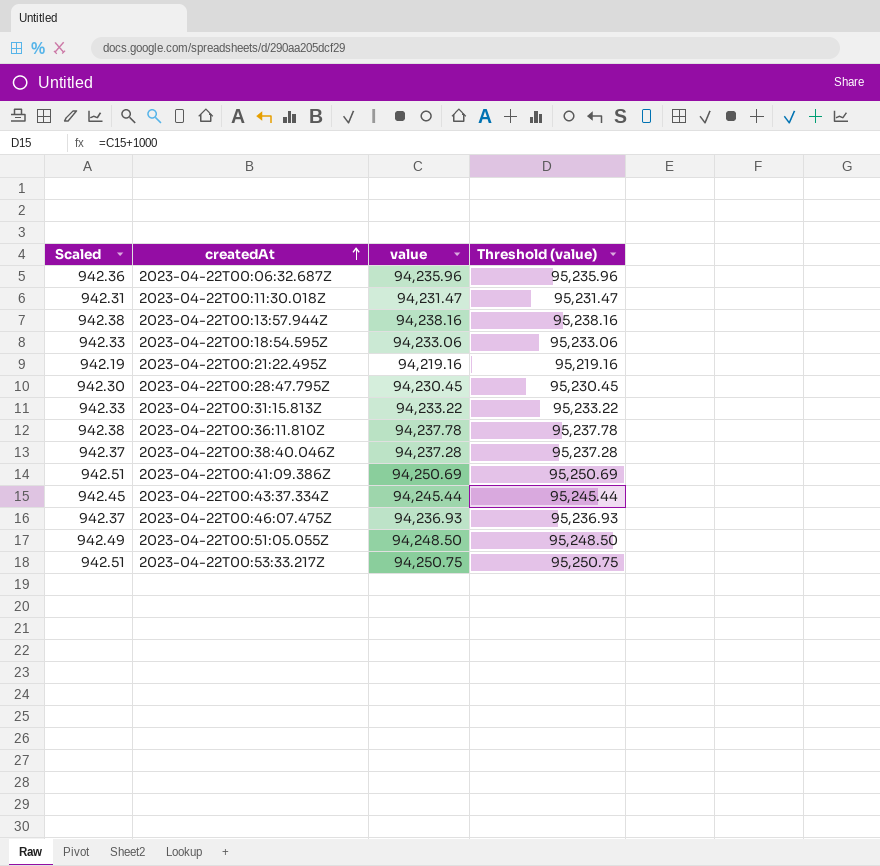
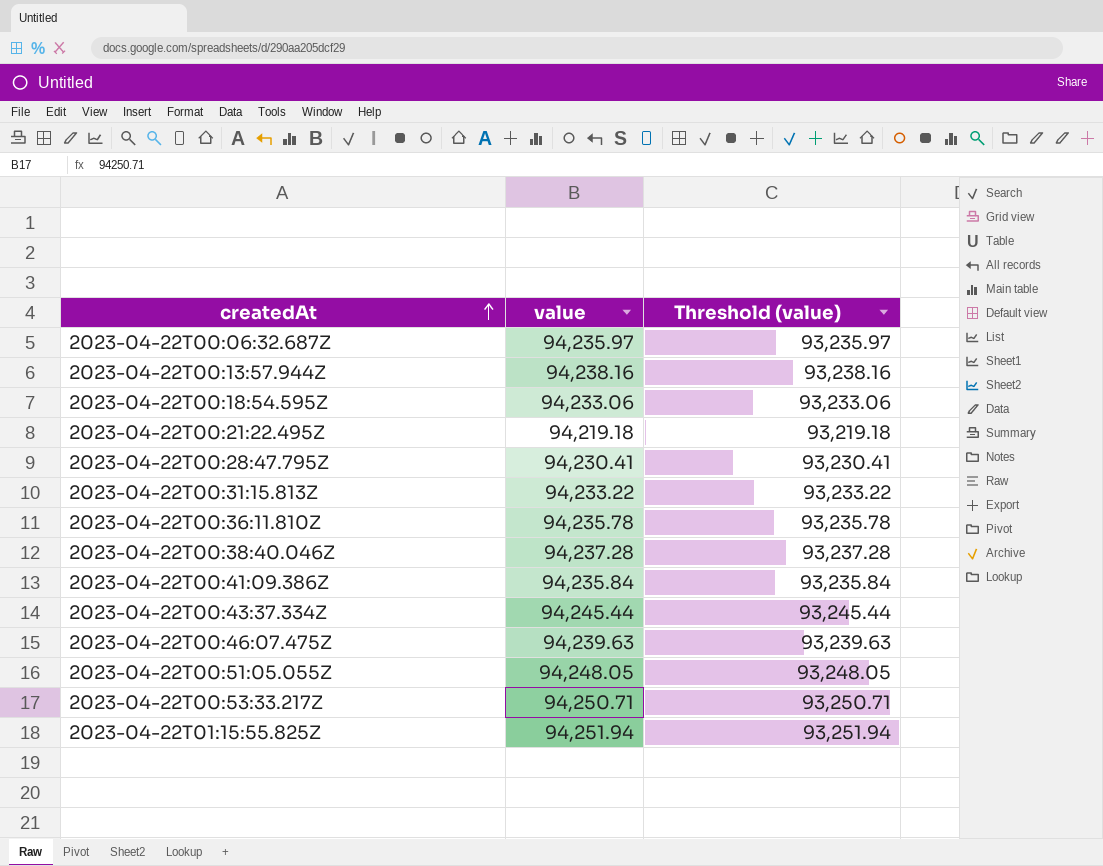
column Scaled | formula: [value] * 0.01 -> none
column Threshold (value) | formula: [value] + 1000 -> [value] - 1000
row 2023-04-22T00:11:30.018Z: 942.31 | 94,231.47 | 95,231.47 -> none
2023-04-22T00:06:32.687Z | value: 94,235.96 -> 94,235.97
2023-04-22T00:21:22.495Z | value: 94,219.16 -> 94,219.18
2023-04-22T00:28:47.795Z | value: 94,230.45 -> 94,230.41
2023-04-22T00:36:11.810Z | value: 94,237.78 -> 94,235.78
2023-04-22T00:41:09.386Z | value: 94,250.69 -> 94,235.84
2023-04-22T00:46:07.475Z | value: 94,236.93 -> 94,239.63
2023-04-22T00:51:05.055Z | value: 94,248.50 -> 94,248.05
2023-04-22T00:53:33.217Z | value: 94,250.75 -> 94,250.71
row 2023-04-22T01:15:55.825Z: none -> 94,251.94 | 93,251.94

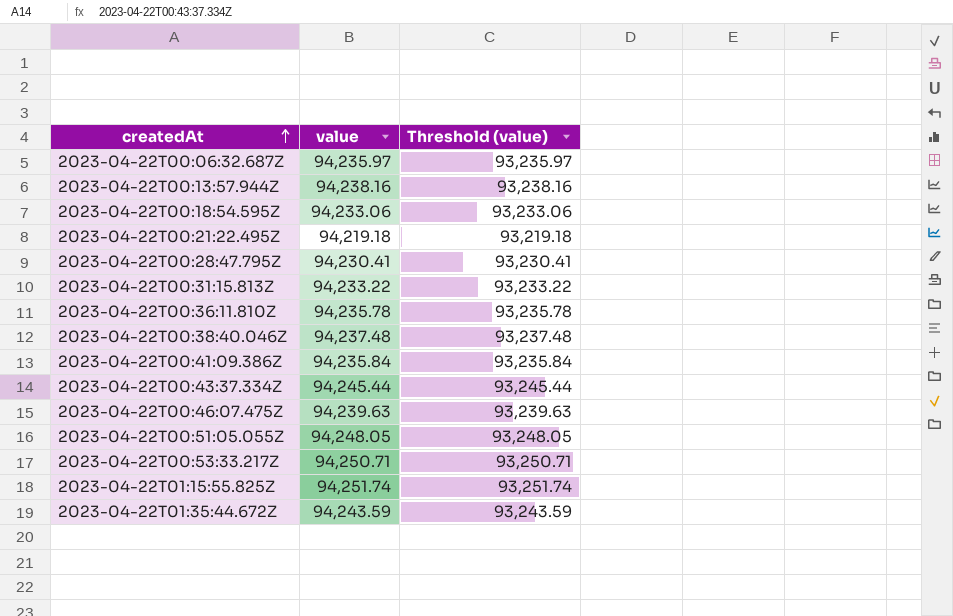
2023-04-22T00:38:40.046Z | value: 94,237.28 -> 94,237.48
2023-04-22T00:38:40.046Z | Threshold (value): 93,237.28 -> 93,237.48
2023-04-22T01:15:55.825Z | value: 94,251.94 -> 94,251.74
2023-04-22T01:15:55.825Z | Threshold (value): 93,251.94 -> 93,251.74
row 2023-04-22T01:35:44.672Z: none -> 94,243.59 | 93,243.59

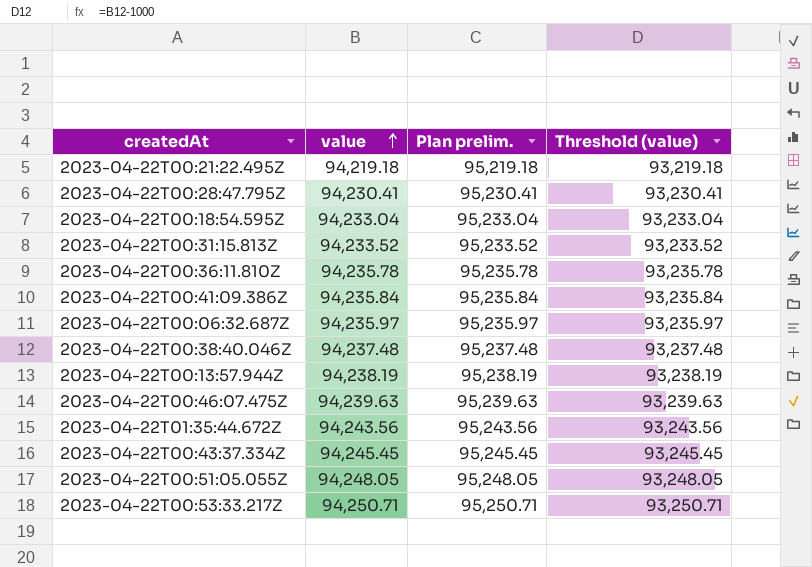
row order: createdAt ascending -> value ascending
column Plan prelim. | formula: none -> [value] + 1000
row 2023-04-22T01:15:55.825Z: 94,251.74 | 93,251.74 -> none
2023-04-22T00:18:54.595Z | value: 94,233.06 -> 94,233.04
2023-04-22T00:18:54.595Z | Threshold (value): 93,233.06 -> 93,233.04
2023-04-22T00:31:15.813Z | value: 94,233.22 -> 94,233.52
2023-04-22T00:31:15.813Z | Threshold (value): 93,233.22 -> 93,233.52
2023-04-22T00:13:57.944Z | value: 94,238.16 -> 94,238.19
2023-04-22T00:13:57.944Z | Threshold (value): 93,238.16 -> 93,238.19
2023-04-22T01:35:44.672Z | value: 94,243.59 -> 94,243.56
2023-04-22T01:35:44.672Z | Threshold (value): 93,243.59 -> 93,243.56
2023-04-22T00:43:37.334Z | value: 94,245.44 -> 94,245.45
2023-04-22T00:43:37.334Z | Threshold (value): 93,245.44 -> 93,245.45

